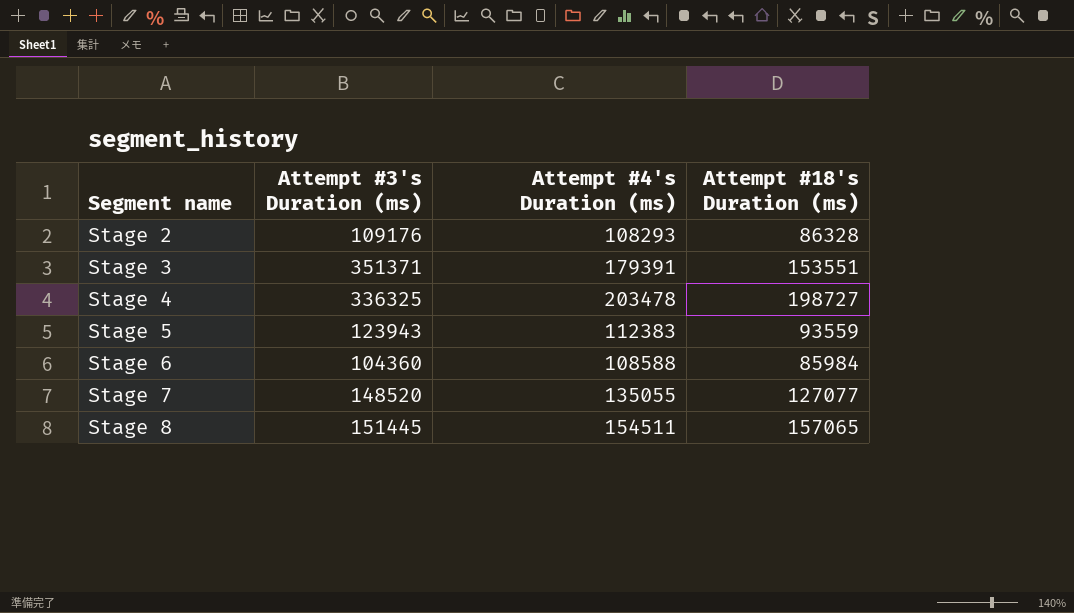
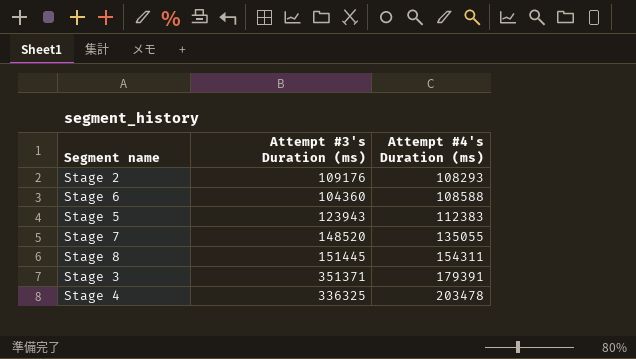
row order: Segment name ascending -> Attempt #4's Duration (ms) ascending
column Attempt #18's Duration (ms) | position: 4 -> none
Stage 8 | Attempt #4's Duration (ms): 154511 -> 154311

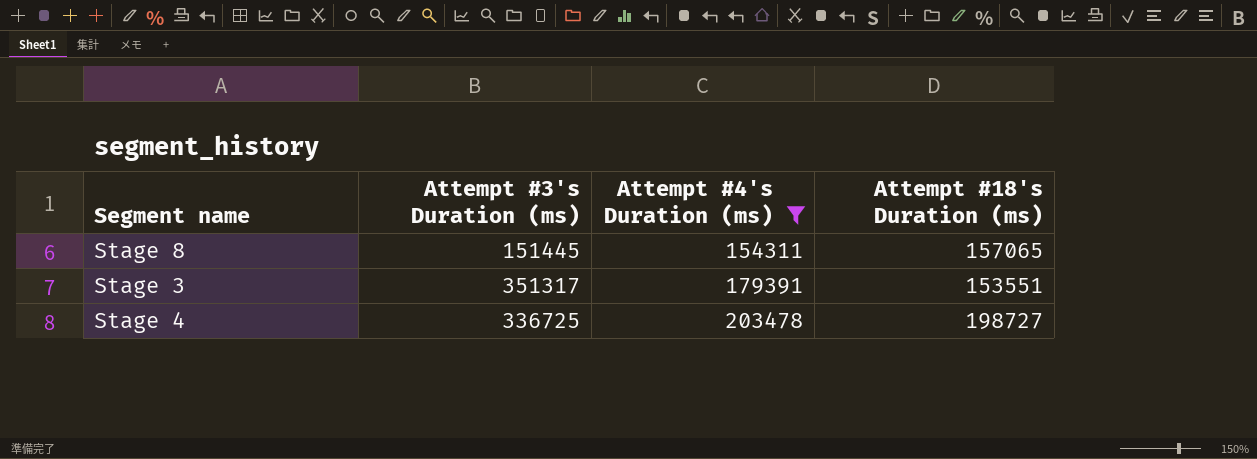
filter: none -> Attempt #4's Duration (ms) >= 154311
column Attempt #18's Duration (ms) | position: none -> 4
Stage 3 | Attempt #3's Duration (ms): 351371 -> 351317
Stage 4 | Attempt #3's Duration (ms): 336325 -> 336725

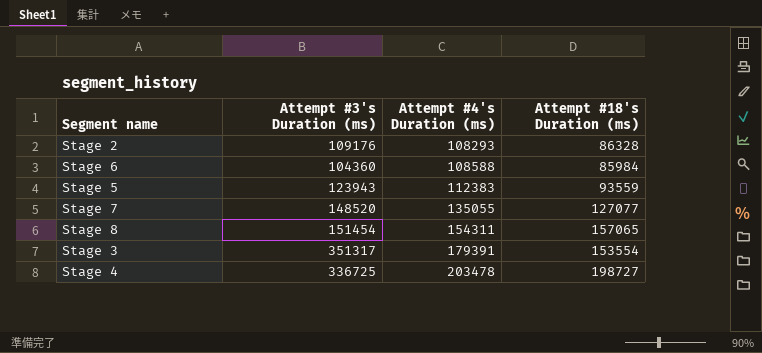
filter: Attempt #4's Duration (ms) >= 154311 -> none
Stage 8 | Attempt #3's Duration (ms): 151445 -> 151454
Stage 3 | Attempt #18's Duration (ms): 153551 -> 153554

